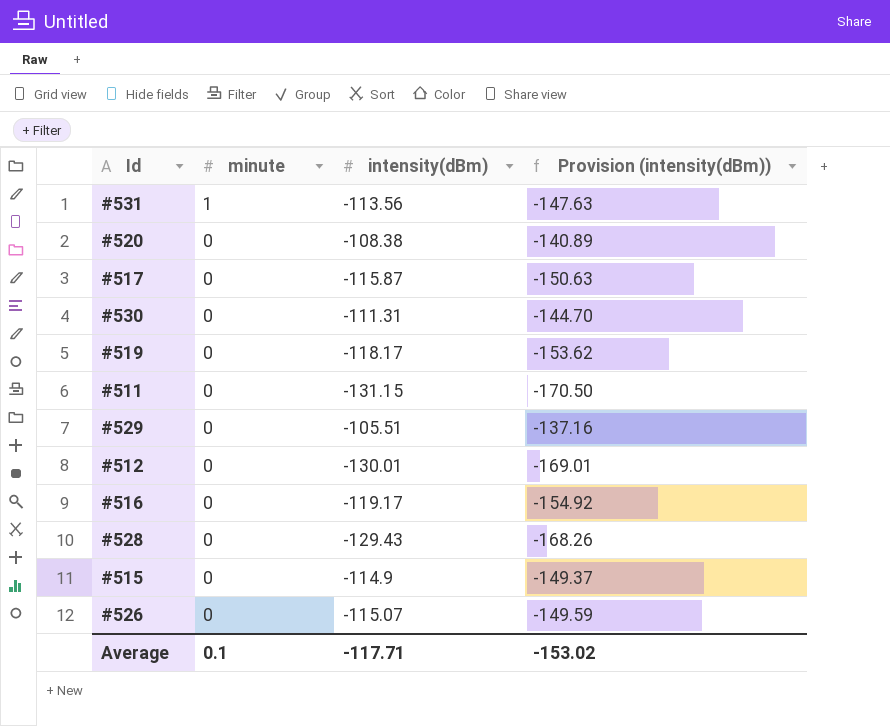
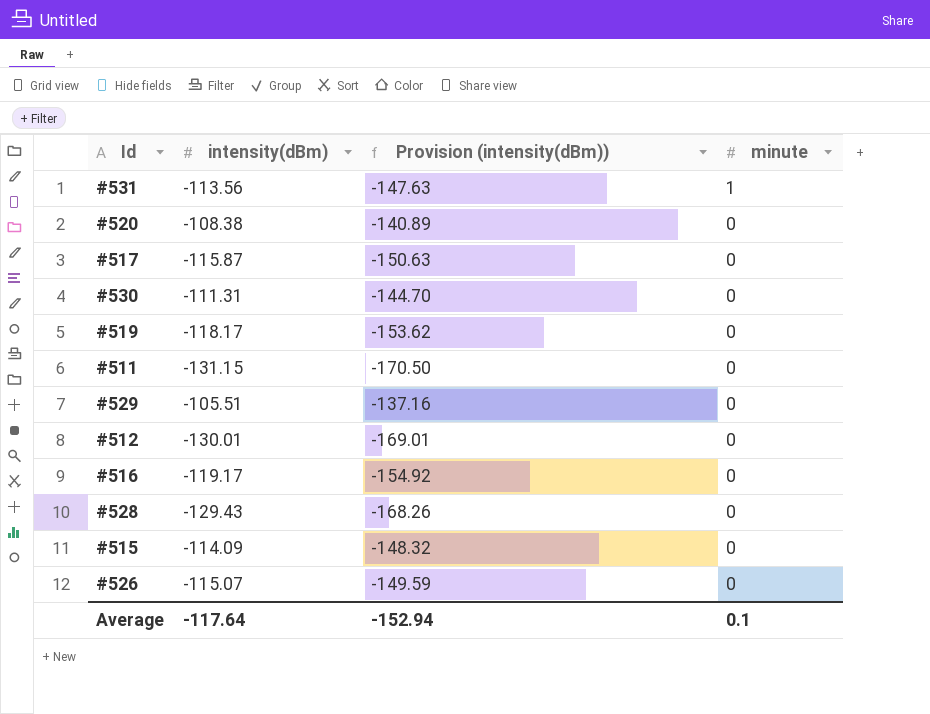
column minute | position: 2 -> 4
#515 | intensity(dBm): -114.9 -> -114.09
#515 | Provision (intensity(dBm)): -149.37 -> -148.32
Average | intensity(dBm): -117.71 -> -117.64
Average | Provision (intensity(dBm)): -153.02 -> -152.94

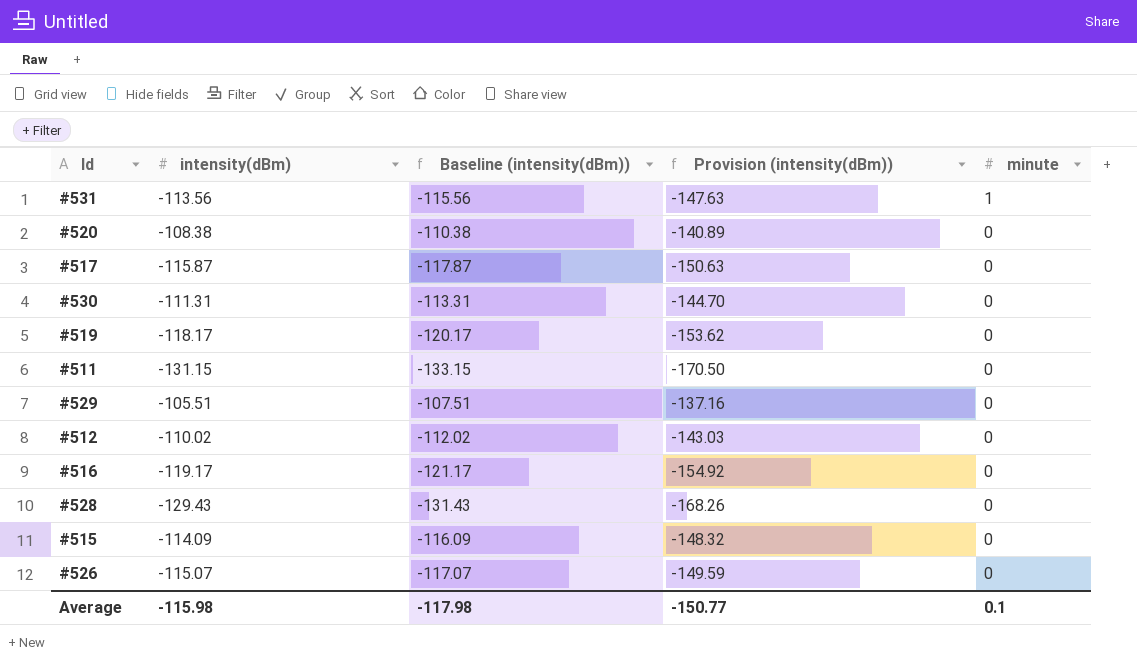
column Baseline (intensity(dBm)) | formula: none -> [intensity(dBm)] - 2
#512 | intensity(dBm): -130.01 -> -110.02
#512 | Provision (intensity(dBm)): -169.01 -> -143.03
Average | intensity(dBm): -117.64 -> -115.98
Average | Provision (intensity(dBm)): -152.94 -> -150.77

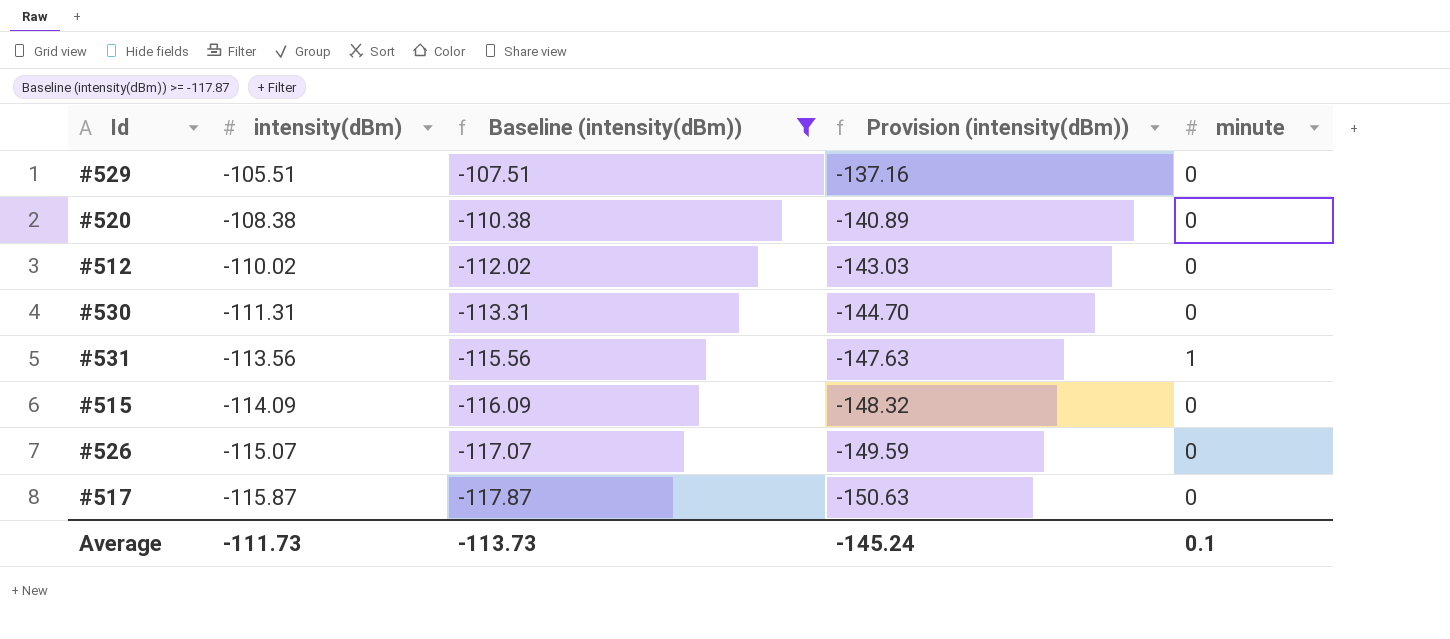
filter: none -> Baseline (intensity(dBm)) >= -117.87
row order: minute descending -> intensity(dBm) descending
Average | intensity(dBm): -115.98 -> -111.73
Average | Baseline (intensity(dBm)): -117.98 -> -113.73
Average | Provision (intensity(dBm)): -150.77 -> -145.24

